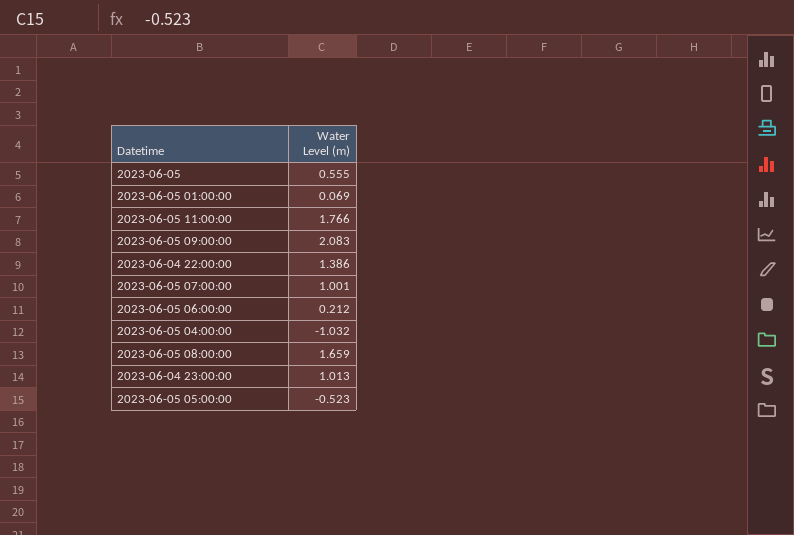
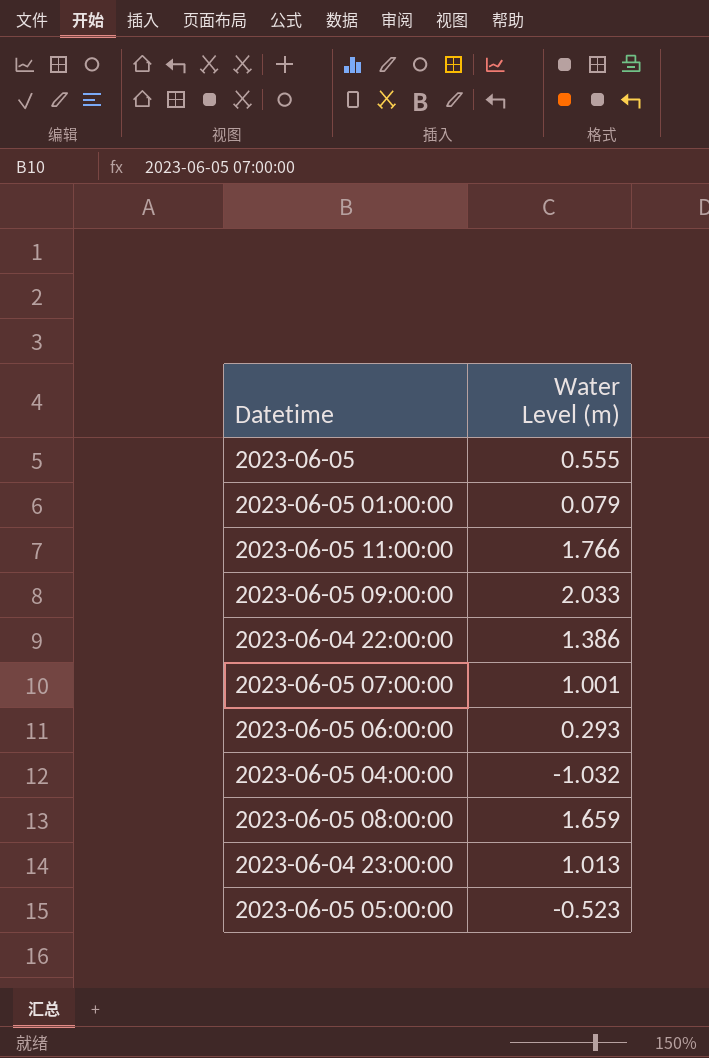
2023-06-05 01:00:00 | Water Level (m): 0.069 -> 0.079
2023-06-05 09:00:00 | Water Level (m): 2.083 -> 2.033
2023-06-05 06:00:00 | Water Level (m): 0.212 -> 0.293

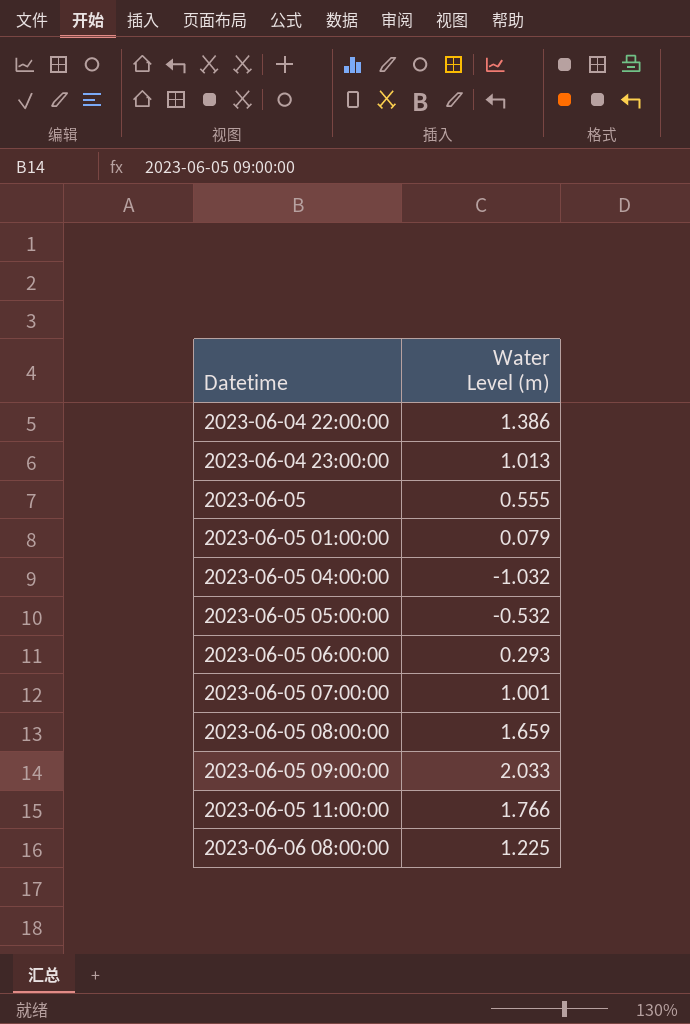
row order: none -> Datetime ascending
2023-06-05 05:00:00 | Water Level (m): -0.523 -> -0.532
row 2023-06-06 08:00:00: none -> 1.225

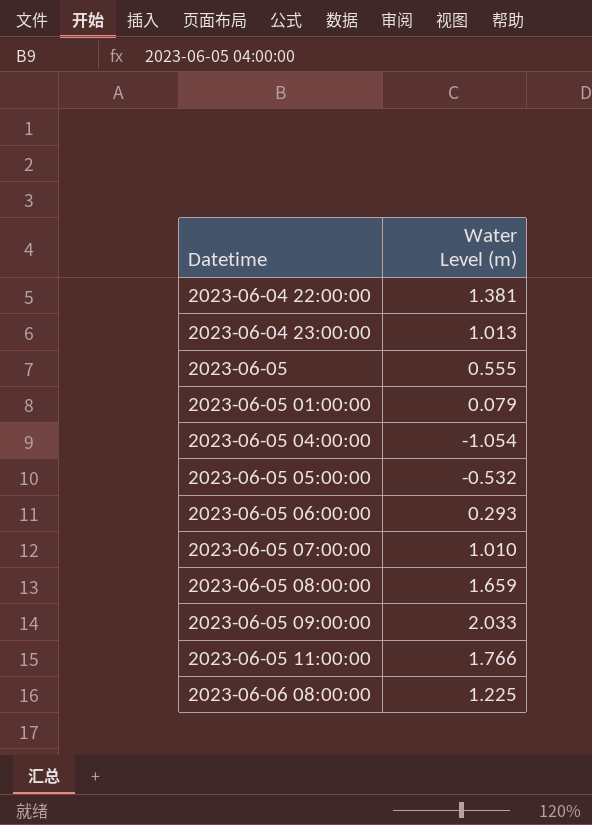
2023-06-04 22:00:00 | Water Level (m): 1.386 -> 1.381
2023-06-05 04:00:00 | Water Level (m): -1.032 -> -1.054
2023-06-05 07:00:00 | Water Level (m): 1.001 -> 1.010

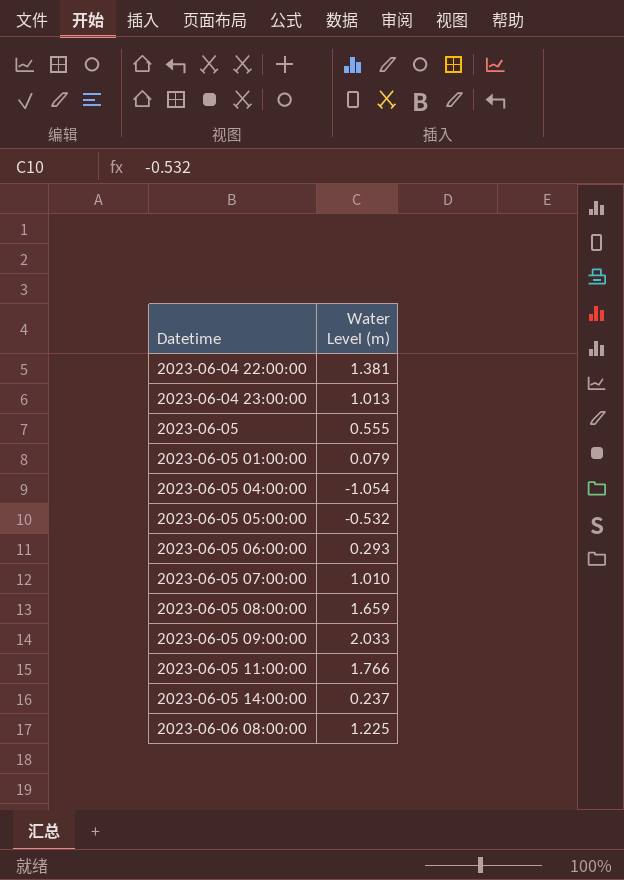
row 2023-06-05 14:00:00: none -> 0.237

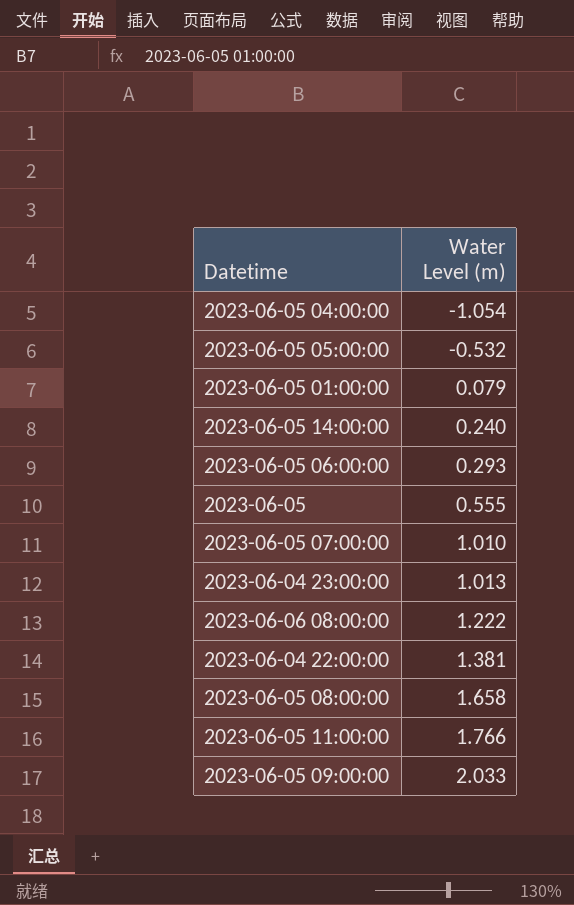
row order: Datetime ascending -> Water Level (m) ascending
2023-06-05 14:00:00 | Water Level (m): 0.237 -> 0.240
2023-06-06 08:00:00 | Water Level (m): 1.225 -> 1.222
2023-06-05 08:00:00 | Water Level (m): 1.659 -> 1.658

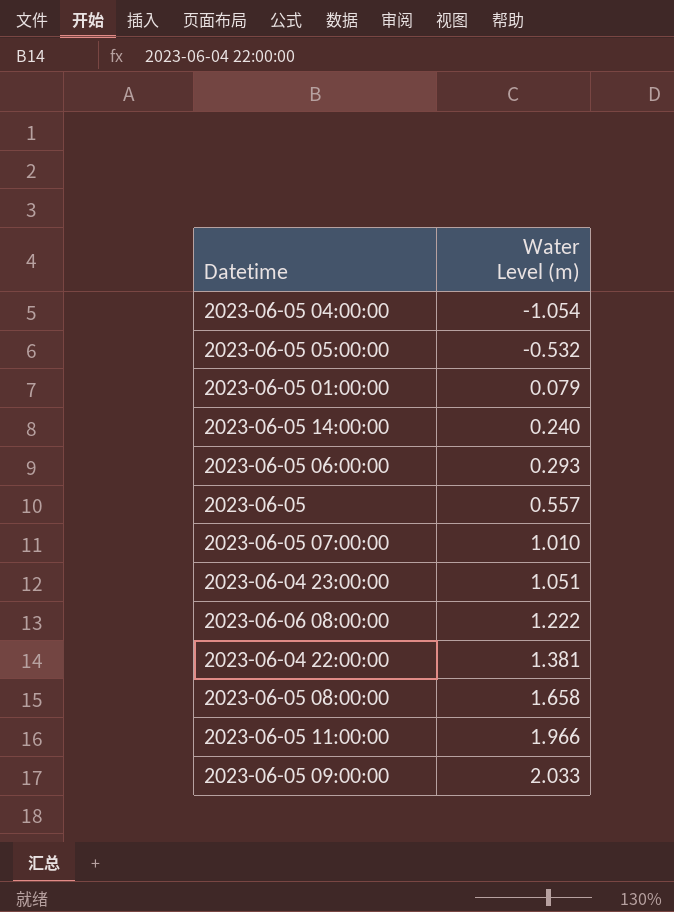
2023-06-05 | Water Level (m): 0.555 -> 0.557
2023-06-04 23:00:00 | Water Level (m): 1.013 -> 1.051
2023-06-05 11:00:00 | Water Level (m): 1.766 -> 1.966

